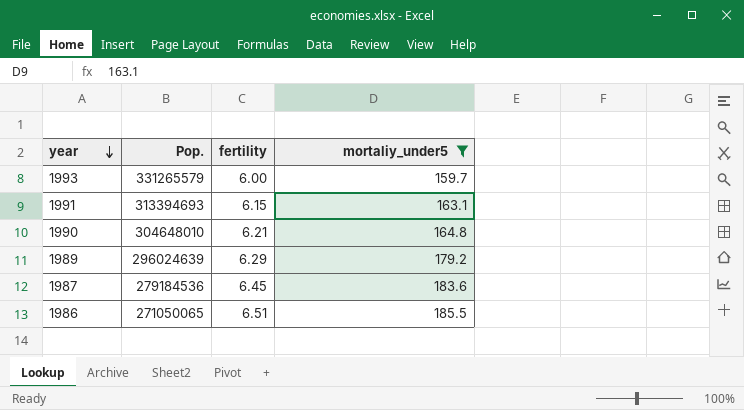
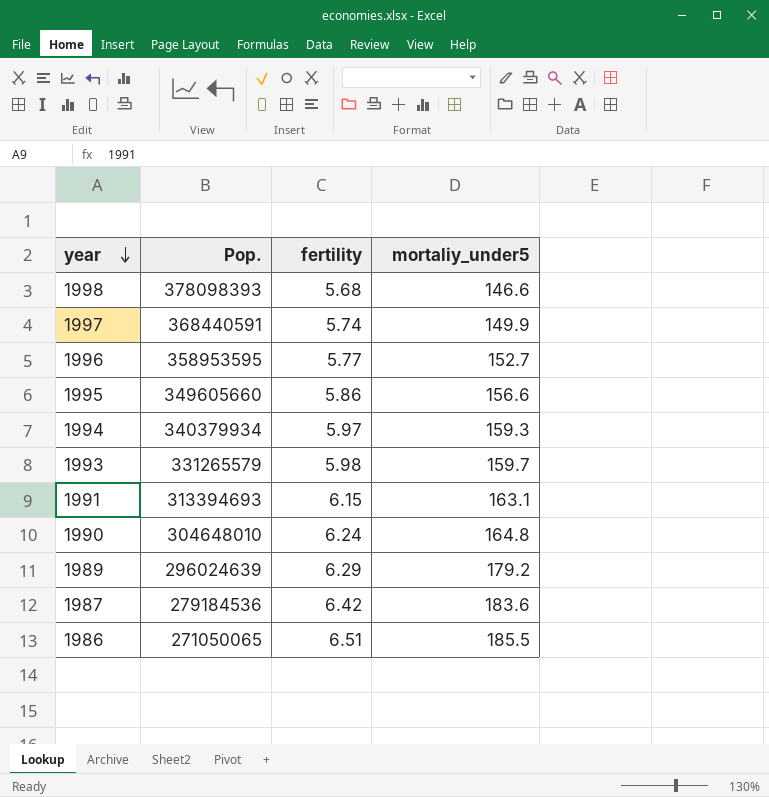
filter: mortaliy_under5 >= 159.7 -> none
1993 | fertility: 6.00 -> 5.98
1990 | fertility: 6.21 -> 6.24
1987 | fertility: 6.45 -> 6.42

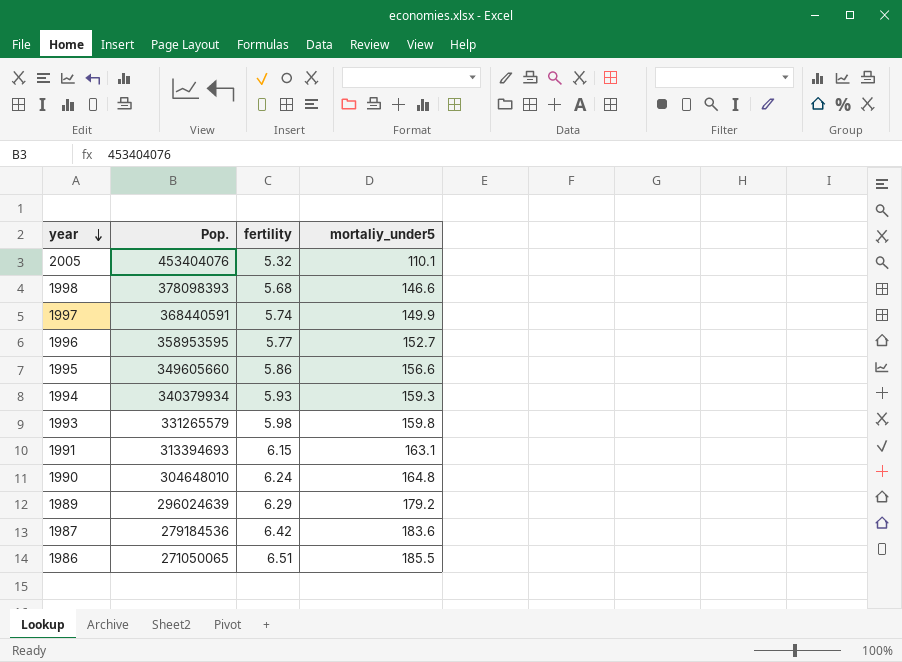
row 2005: none -> 453404076 | 5.32 | 110.1
1994 | fertility: 5.97 -> 5.93
1993 | mortaliy_under5: 159.7 -> 159.8

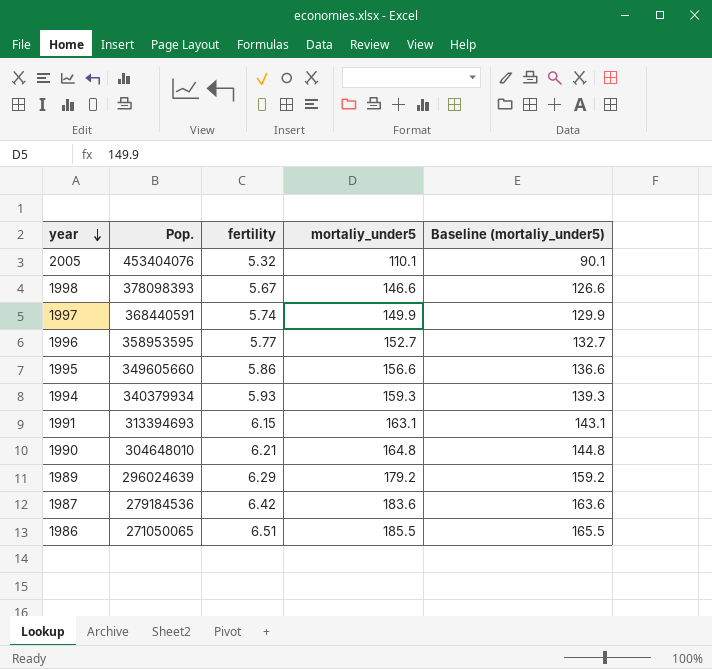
column Baseline (mortaliy_under5) | formula: none -> [mortaliy_under5] - 20
row 1993: 331265579 | 5.98 | 159.8 -> none
1998 | fertility: 5.68 -> 5.67
1990 | fertility: 6.24 -> 6.21

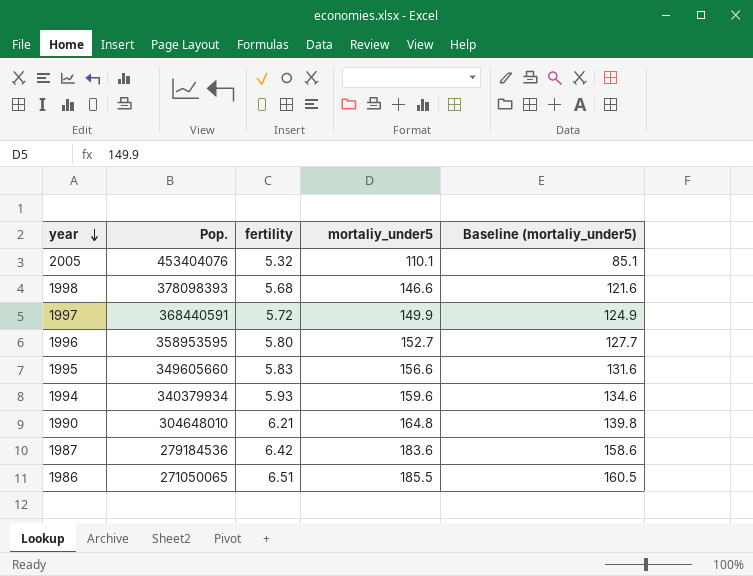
column Baseline (mortaliy_under5) | formula: [mortaliy_under5] - 20 -> [mortaliy_under5] - 25
row 1991: 313394693 | 6.15 | 163.1 | 143.1 -> none
row 1989: 296024639 | 6.29 | 179.2 | 159.2 -> none
1998 | fertility: 5.67 -> 5.68
1997 | fertility: 5.74 -> 5.72
1996 | fertility: 5.77 -> 5.80
1995 | fertility: 5.86 -> 5.83
1994 | mortaliy_under5: 159.3 -> 159.6

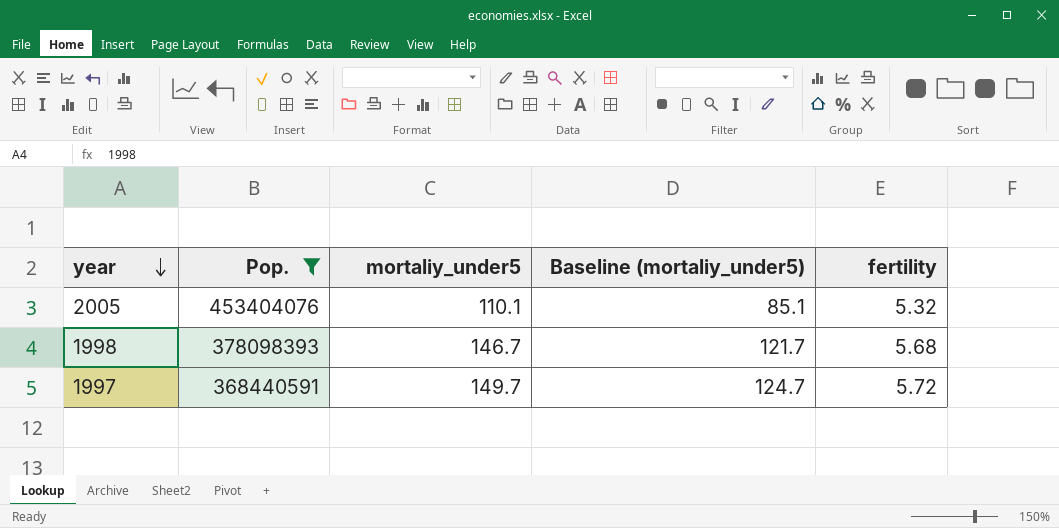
filter: none -> Pop. >= 368440591
column fertility | position: 3 -> 5
1998 | mortaliy_under5: 146.6 -> 146.7
1998 | Baseline (mortaliy_under5): 121.6 -> 121.7
1997 | mortaliy_under5: 149.9 -> 149.7
1997 | Baseline (mortaliy_under5): 124.9 -> 124.7

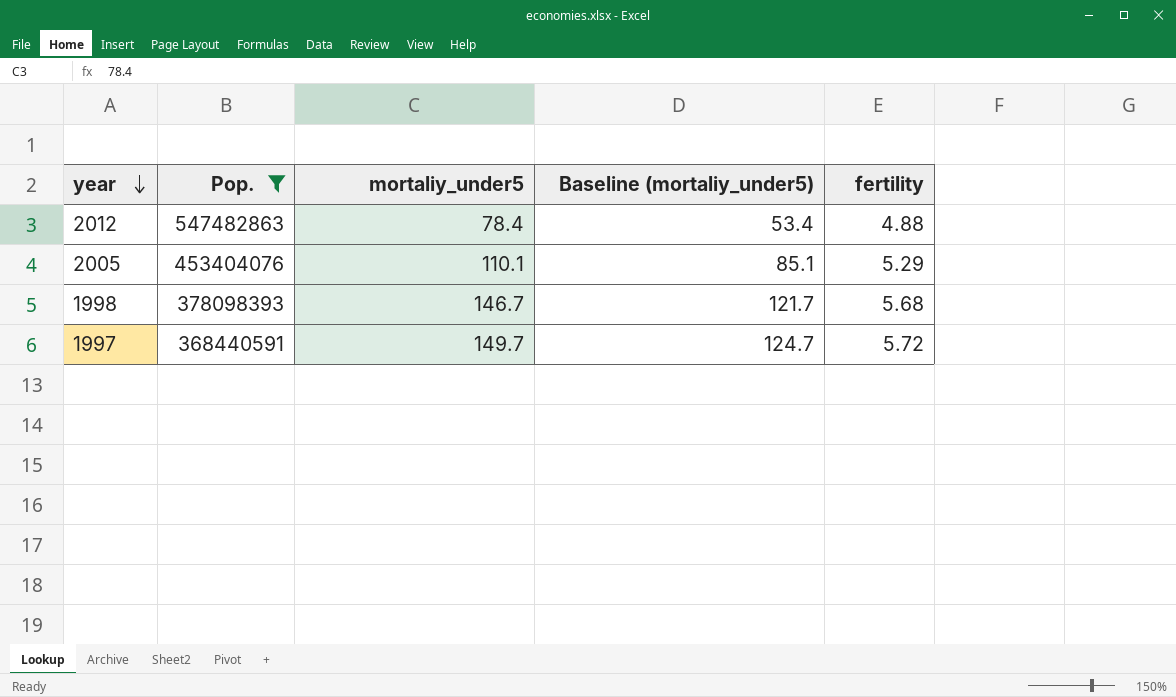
row 2012: none -> 547482863 | 78.4 | 53.4 | 4.88
2005 | fertility: 5.32 -> 5.29

